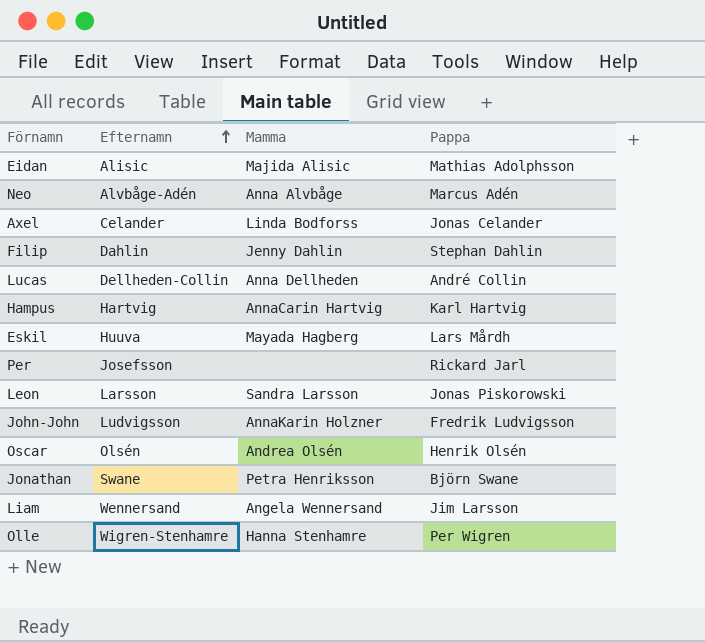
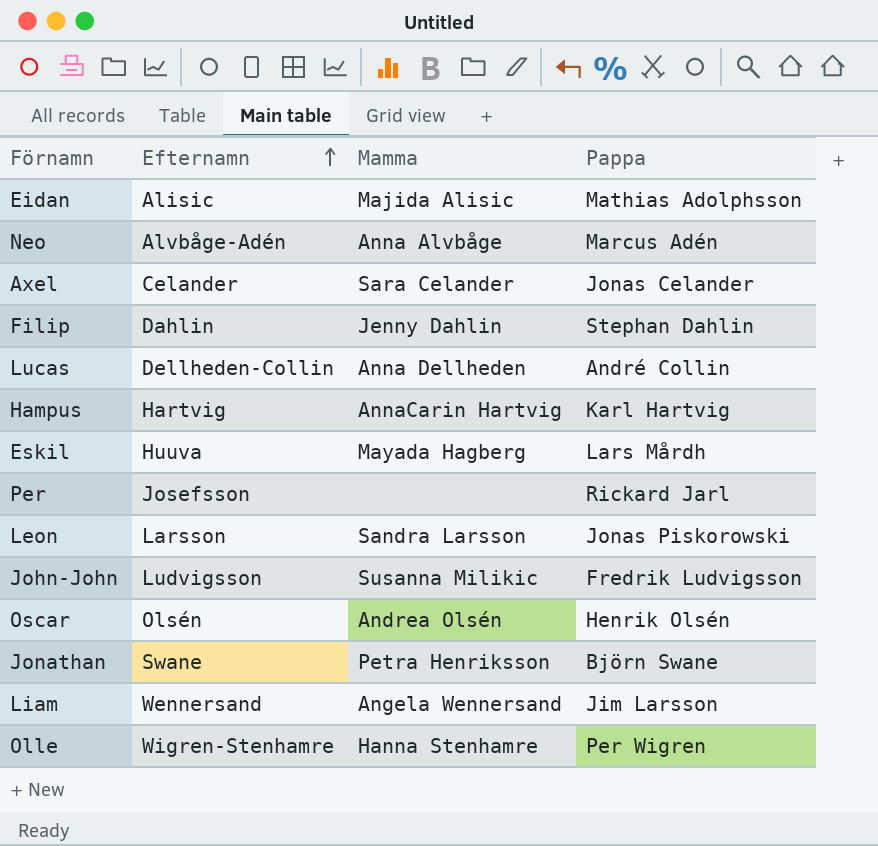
Axel | Mamma: Linda Bodforss -> Sara Celander
John-John | Mamma: AnnaKarin Holzner -> Susanna Milikic

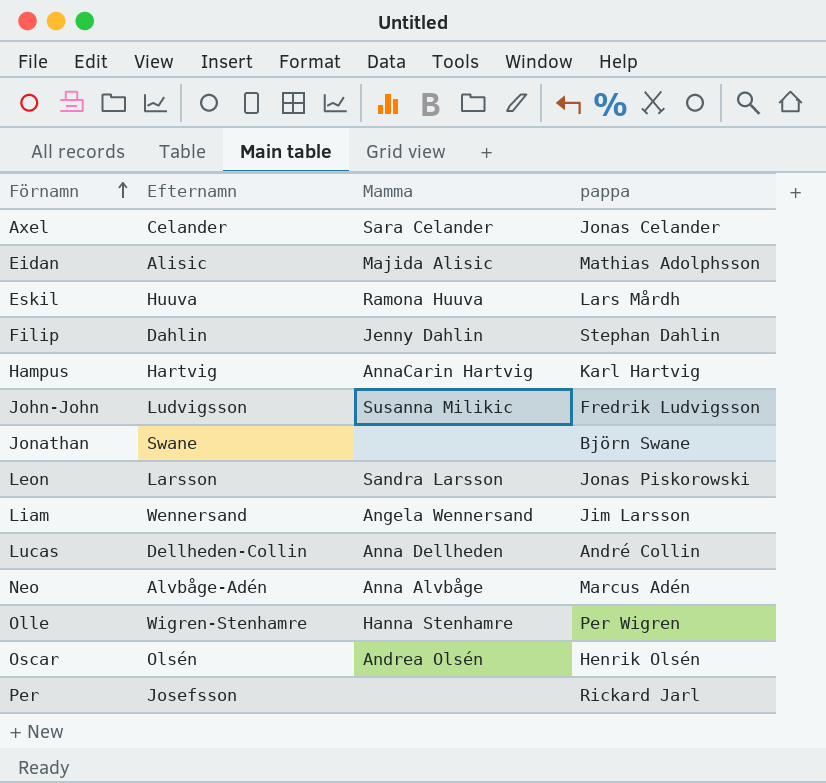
row order: Efternamn ascending -> Förnamn ascending
column name: Pappa -> pappa
Eskil | Mamma: Mayada Hagberg -> Ramona Huuva
Jonathan | Mamma: Petra Henriksson -> none

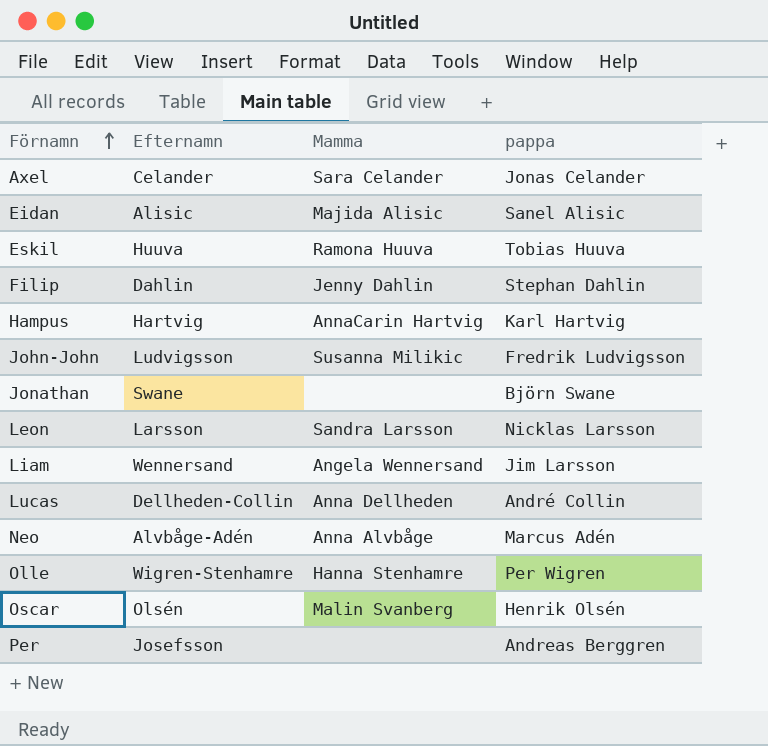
Eidan | pappa: Mathias Adolphsson -> Sanel Alisic
Eskil | pappa: Lars Mårdh -> Tobias Huuva
Leon | pappa: Jonas Piskorowski -> Nicklas Larsson
Oscar | Mamma: Andrea Olsén -> Malin Svanberg
Per | pappa: Rickard Jarl -> Andreas Berggren

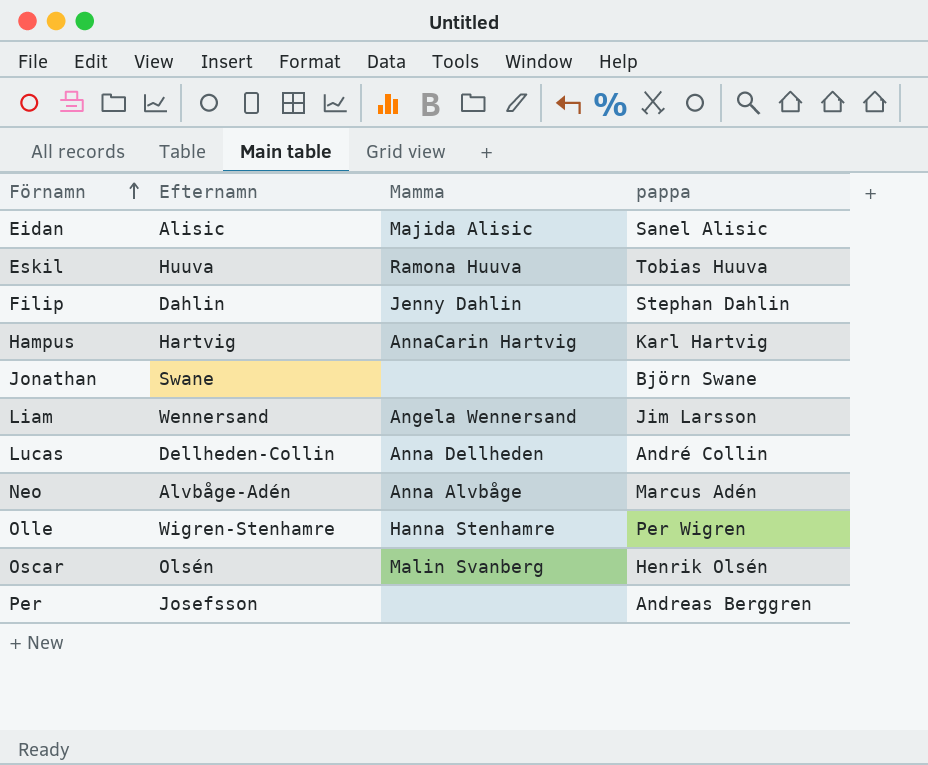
row Axel: Celander | Sara Celander | Jonas Celander -> none
row John-John: Ludvigsson | Susanna Milikic | Fredrik Ludvigsson -> none
row Leon: Larsson | Sandra Larsson | Nicklas Larsson -> none

